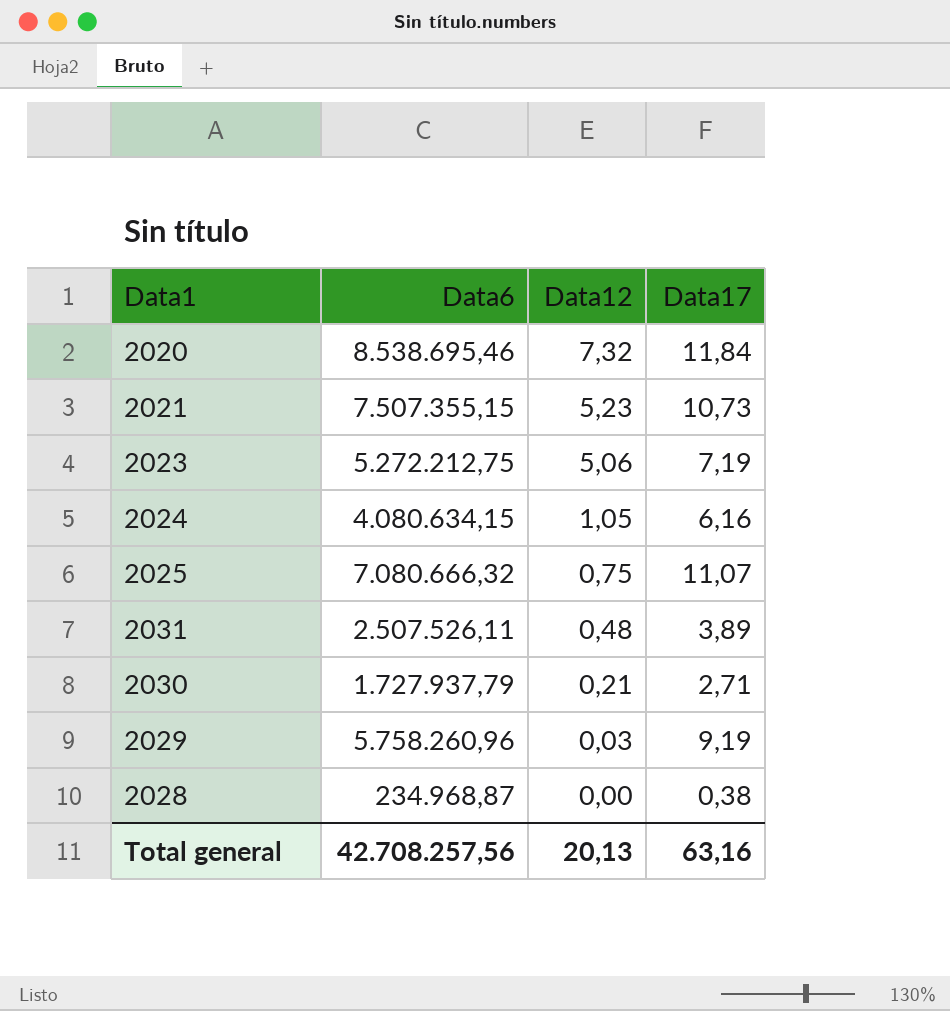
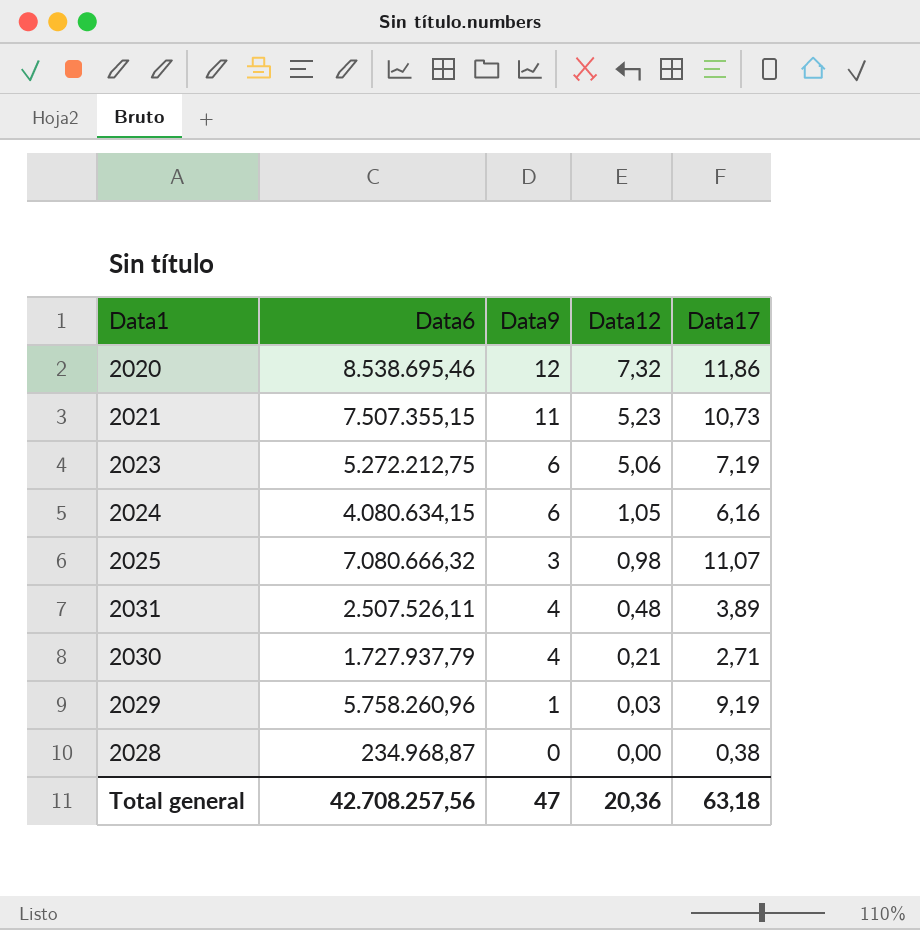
column Data9 | position: none -> 3
2020 | Data17: 11,84 -> 11,86
2025 | Data12: 0,75 -> 0,98
Total general | Data12: 20,13 -> 20,36
Total general | Data17: 63,16 -> 63,18

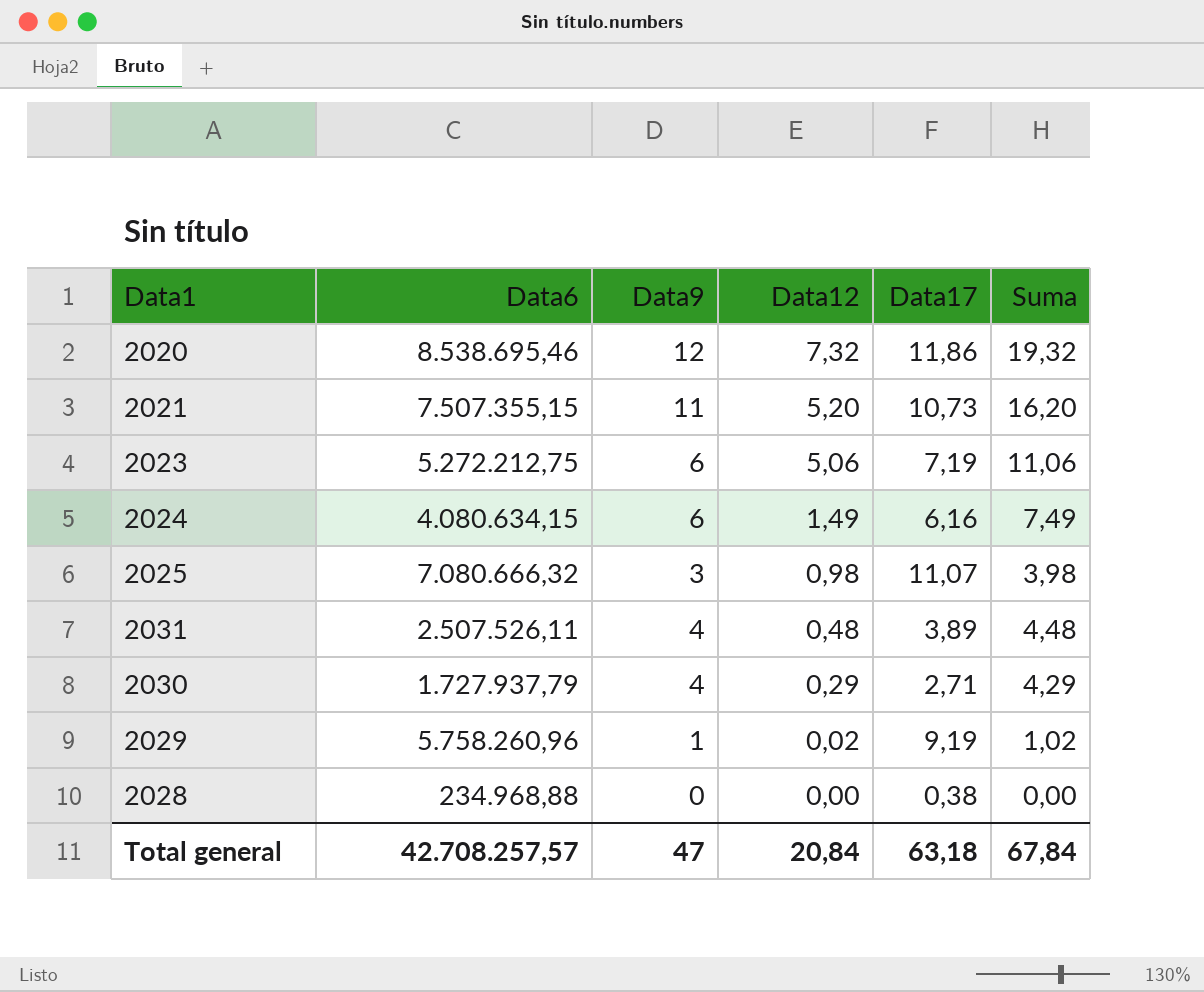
column Suma | formula: none -> [Data9] + [Data12]
2021 | Data12: 5,23 -> 5,20
2024 | Data12: 1,05 -> 1,49
2030 | Data12: 0,21 -> 0,29
2029 | Data12: 0,03 -> 0,02
2028 | Data6: 234.968,87 -> 234.968,88
Total general | Data6: 42.708.257,56 -> 42.708.257,57
Total general | Data12: 20,36 -> 20,84

